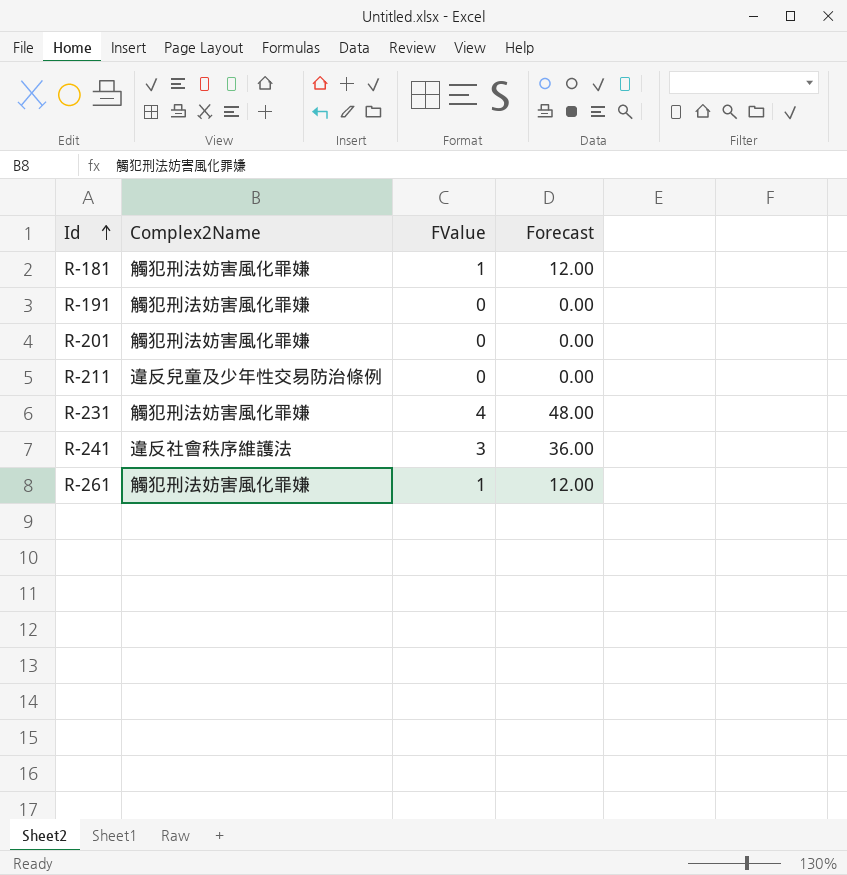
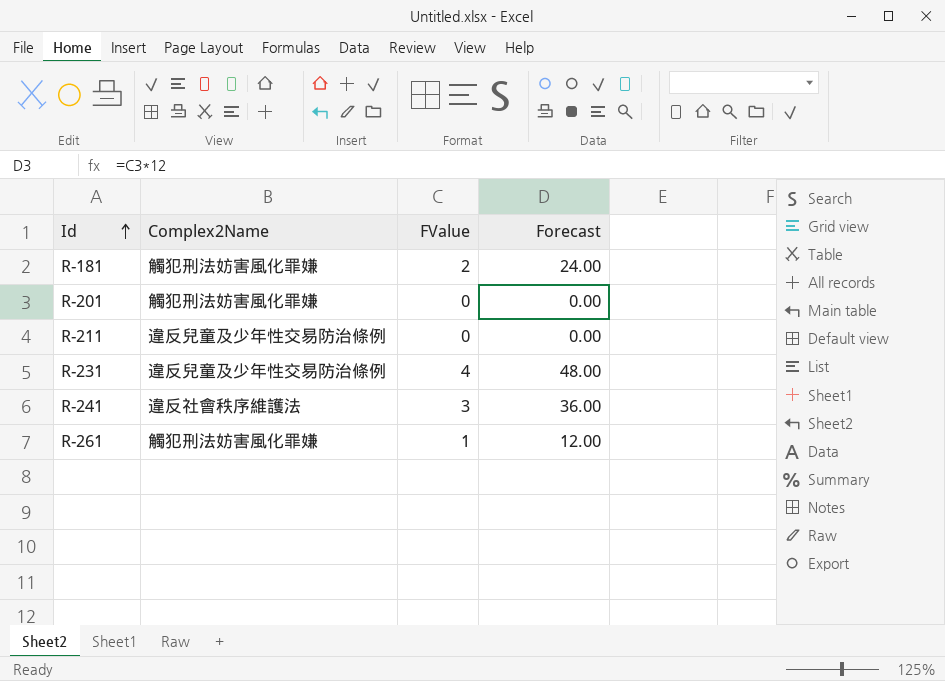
row R-191: 觸犯刑法妨害風化罪嫌 | 0 | 0.00 -> none
R-181 | FValue: 1 -> 2
R-181 | Forecast: 12.00 -> 24.00
R-231 | Complex2Name: 觸犯刑法妨害風化罪嫌 -> 違反兒童及少年性交易防治條例

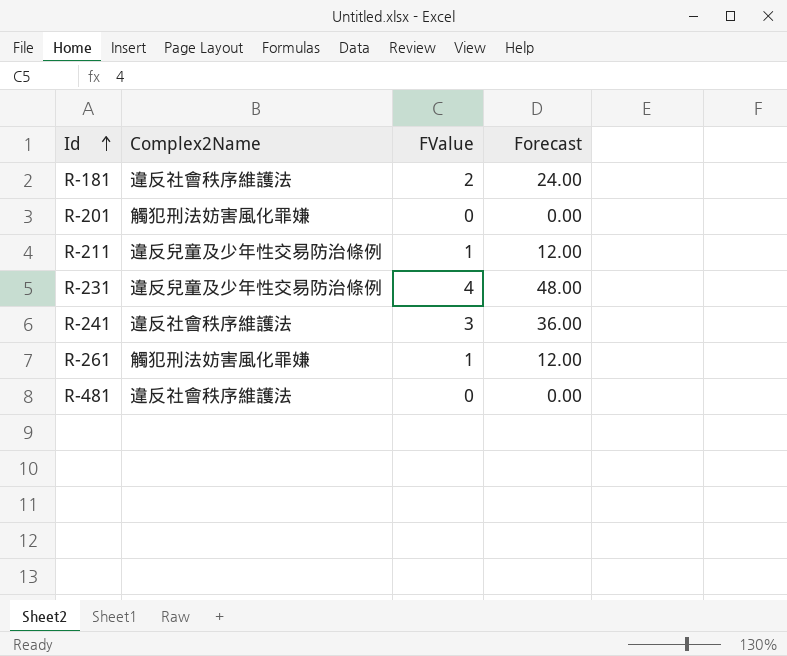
R-181 | Complex2Name: 觸犯刑法妨害風化罪嫌 -> 違反社會秩序維護法
R-211 | FValue: 0 -> 1
R-211 | Forecast: 0.00 -> 12.00
row R-481: none -> 違反社會秩序維護法 | 0 | 0.00

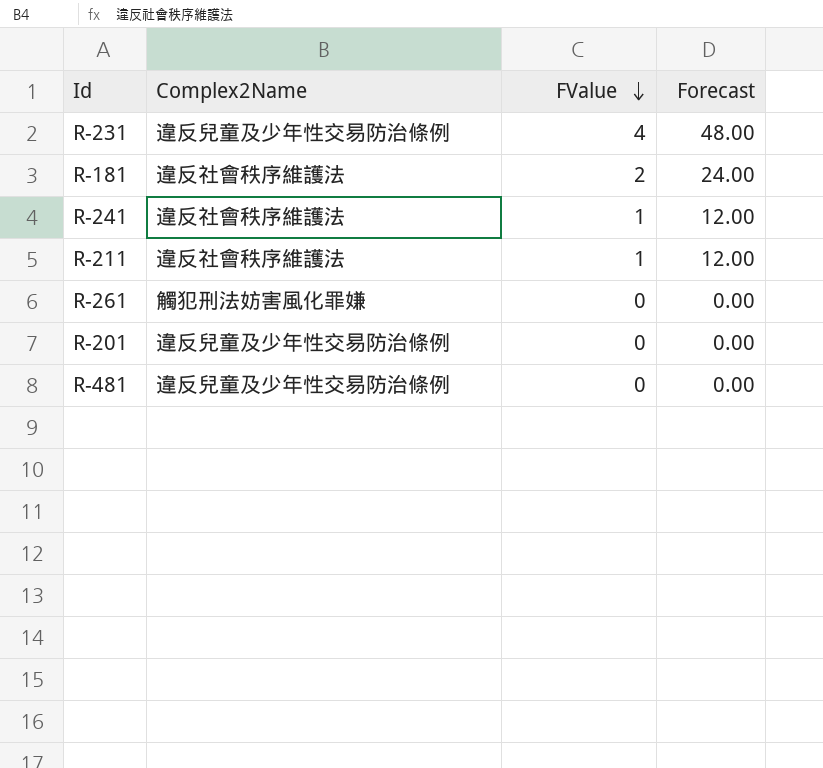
row order: Id ascending -> FValue descending
R-241 | FValue: 3 -> 1
R-241 | Forecast: 36.00 -> 12.00
R-211 | Complex2Name: 違反兒童及少年性交易防治條例 -> 違反社會秩序維護法
R-261 | FValue: 1 -> 0
R-261 | Forecast: 12.00 -> 0.00
R-201 | Complex2Name: 觸犯刑法妨害風化罪嫌 -> 違反兒童及少年性交易防治條例
R-481 | Complex2Name: 違反社會秩序維護法 -> 違反兒童及少年性交易防治條例

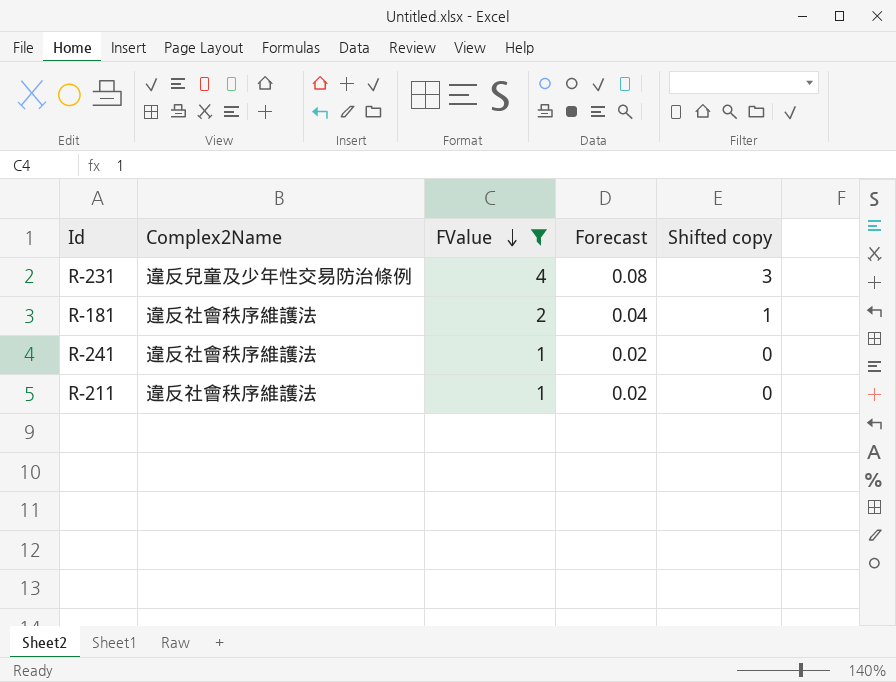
filter: none -> FValue != 0
column Forecast | formula: [FValue] * 12 -> [FValue] * 0.02
column Shifted copy | formula: none -> [FValue] - 1

